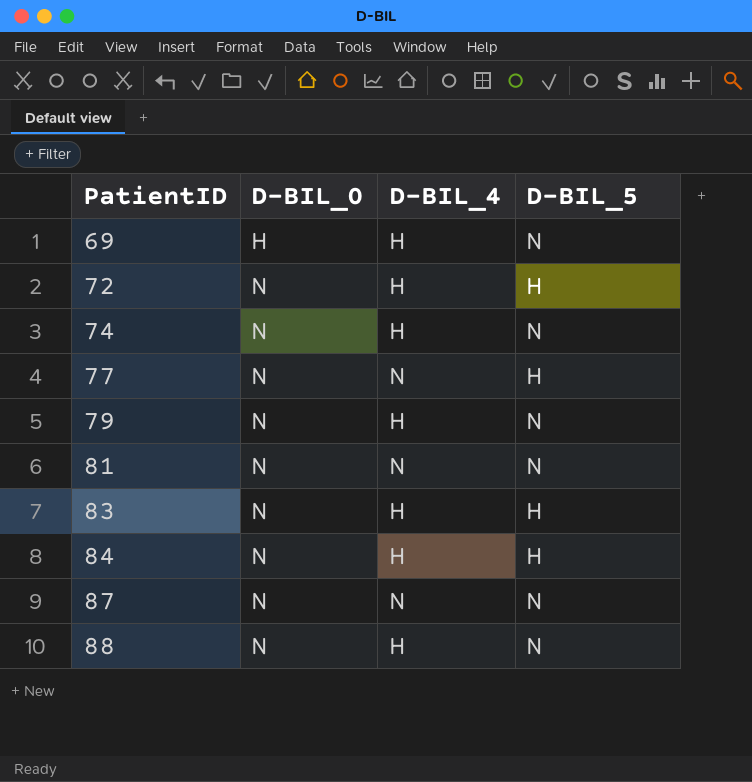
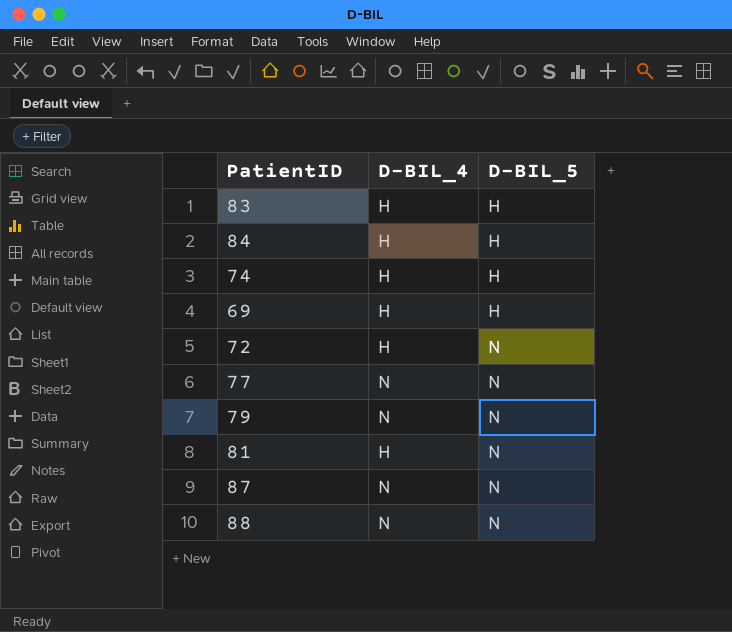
row order: PatientID ascending -> D-BIL_5 ascending
column D-BIL_0 | position: 2 -> none
74 | D-BIL_5: N -> H
69 | D-BIL_5: N -> H
72 | D-BIL_5: H -> N
77 | D-BIL_5: H -> N
79 | D-BIL_4: H -> N
81 | D-BIL_4: N -> H
88 | D-BIL_4: H -> N

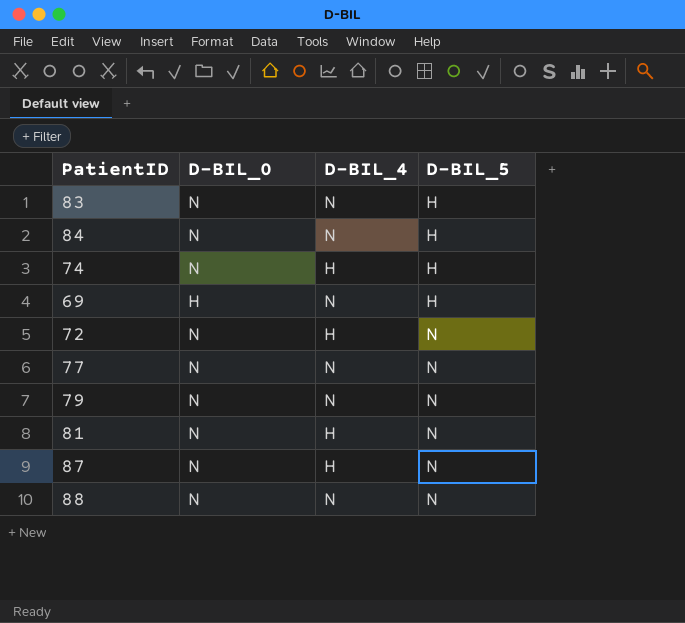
column D-BIL_0 | position: none -> 2
83 | D-BIL_4: H -> N
84 | D-BIL_4: H -> N
69 | D-BIL_4: H -> N
87 | D-BIL_4: N -> H

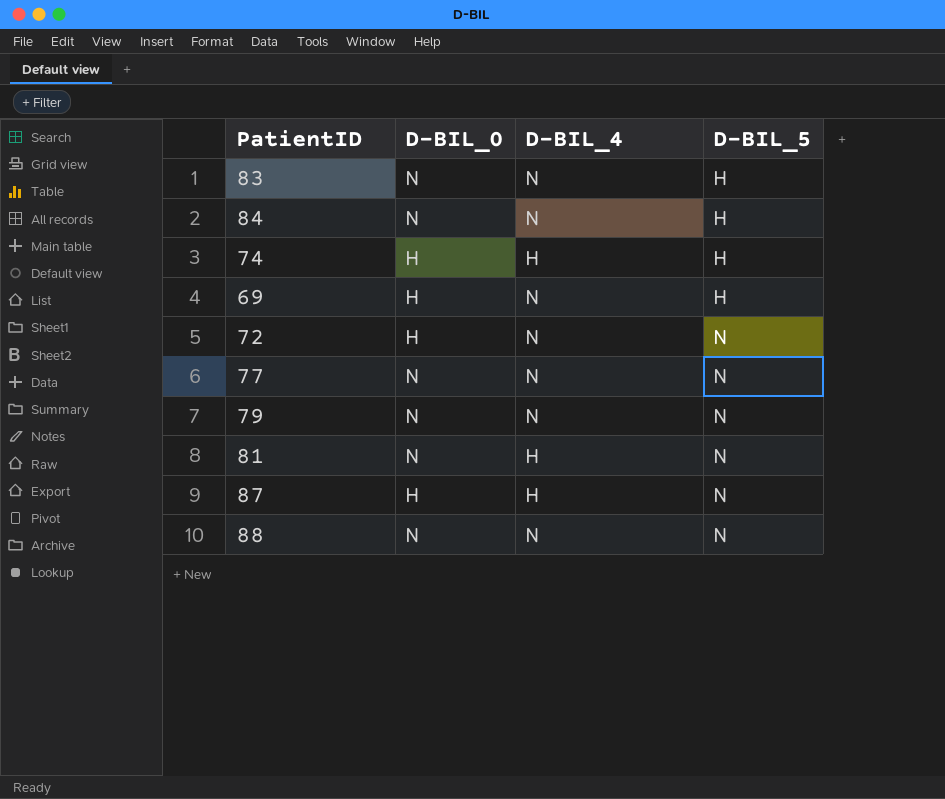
74 | D-BIL_0: N -> H
72 | D-BIL_0: N -> H
72 | D-BIL_4: H -> N
87 | D-BIL_0: N -> H

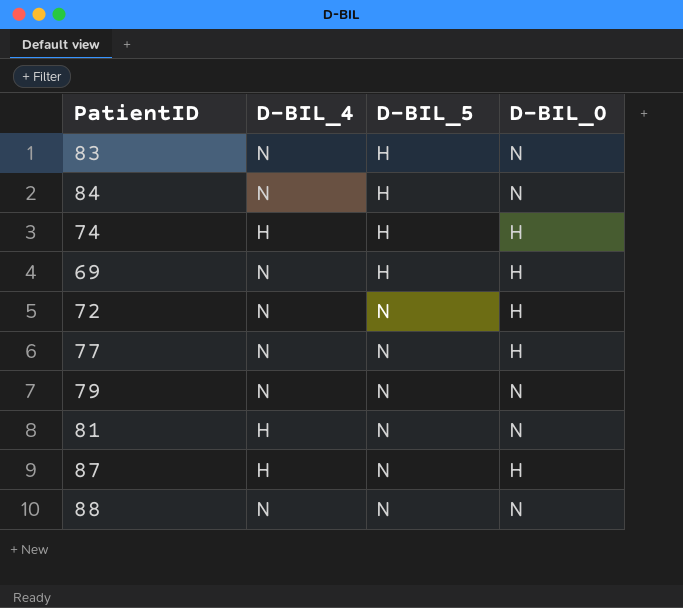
column D-BIL_0 | position: 2 -> 4
77 | D-BIL_0: N -> H

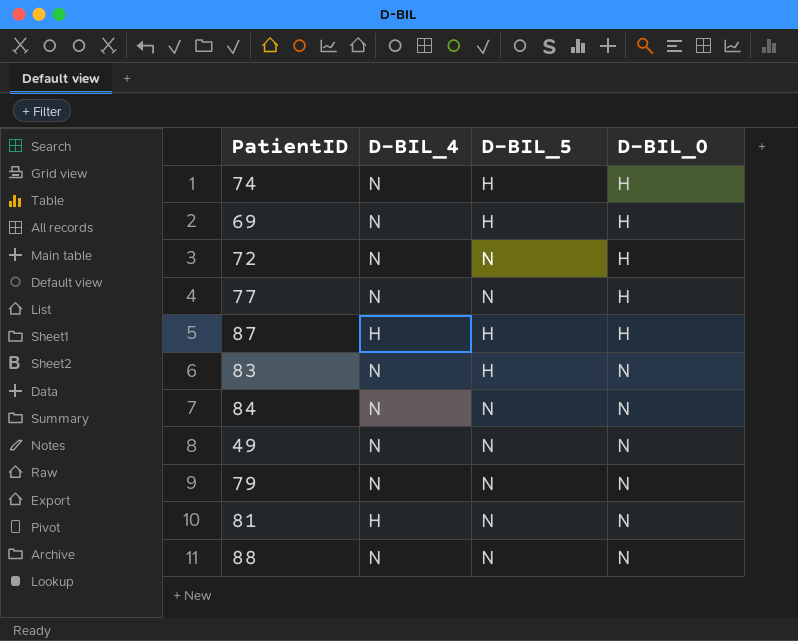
row order: D-BIL_5 ascending -> D-BIL_0 ascending
74 | D-BIL_4: H -> N
87 | D-BIL_5: N -> H
84 | D-BIL_5: H -> N
row 49: none -> N | N | N

